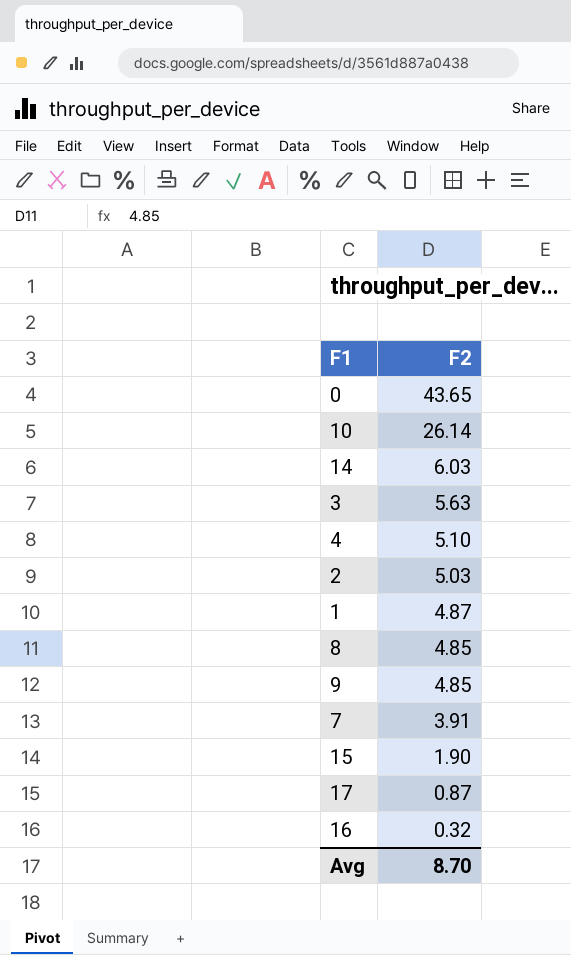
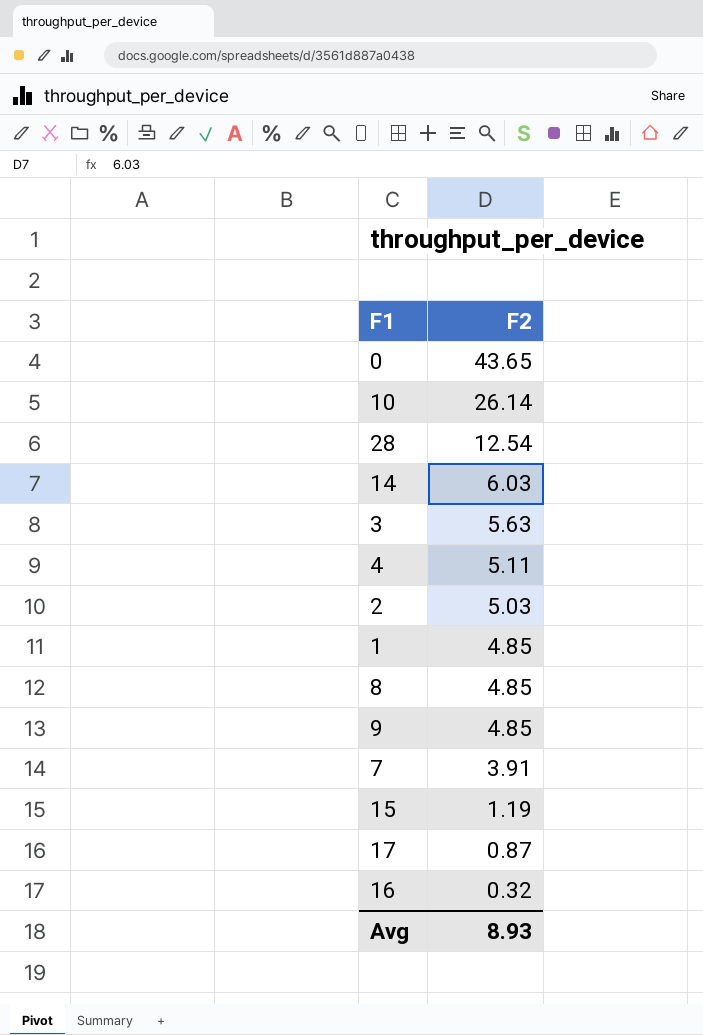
row 28: none -> 12.54
4 | F2: 5.10 -> 5.11
1 | F2: 4.87 -> 4.85
15 | F2: 1.90 -> 1.19
Avg | F2: 8.70 -> 8.93

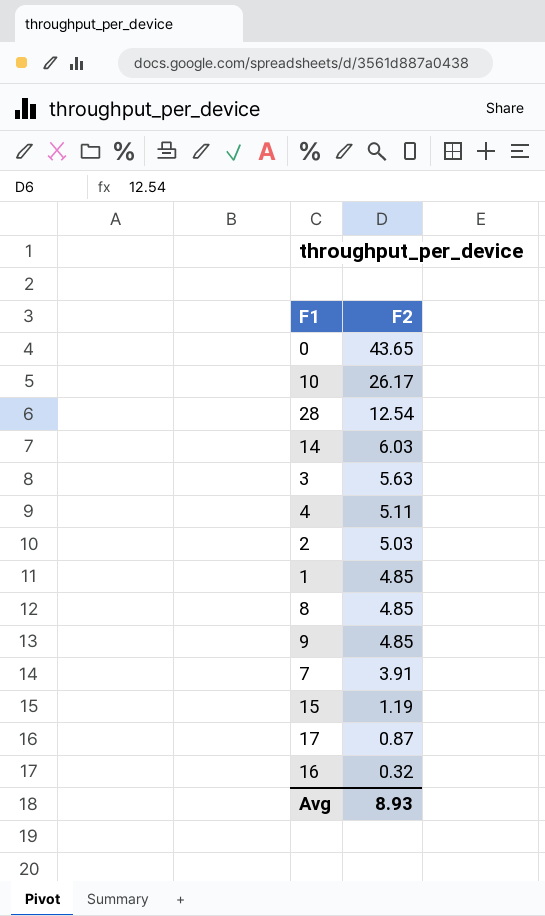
10 | F2: 26.14 -> 26.17

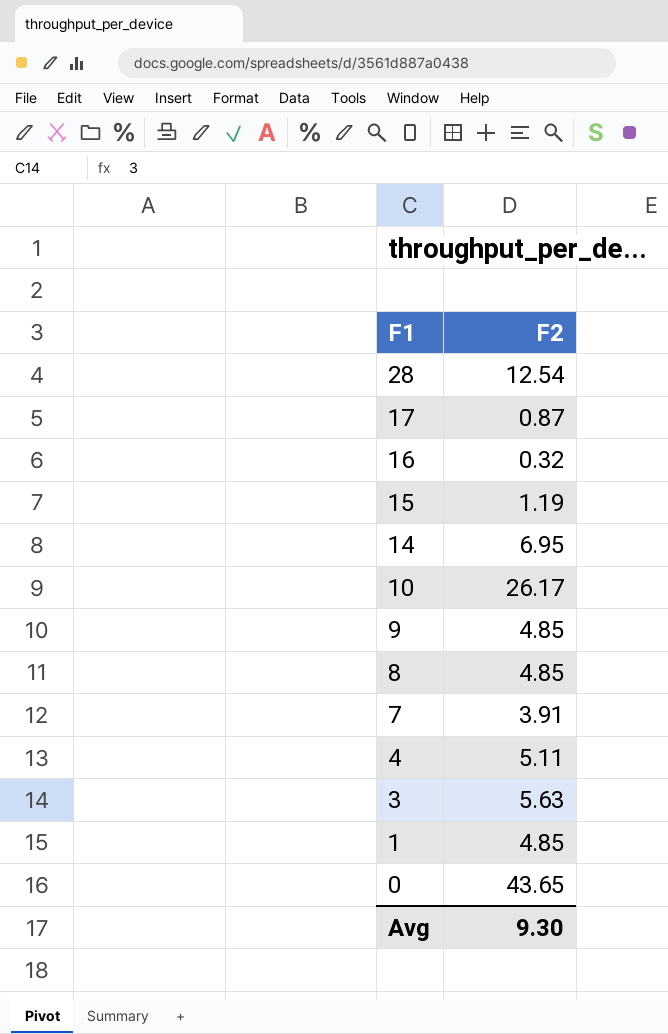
row order: F2 descending -> F1 descending
row 2: 5.03 -> none
14 | F2: 6.03 -> 6.95
Avg | F2: 8.93 -> 9.30

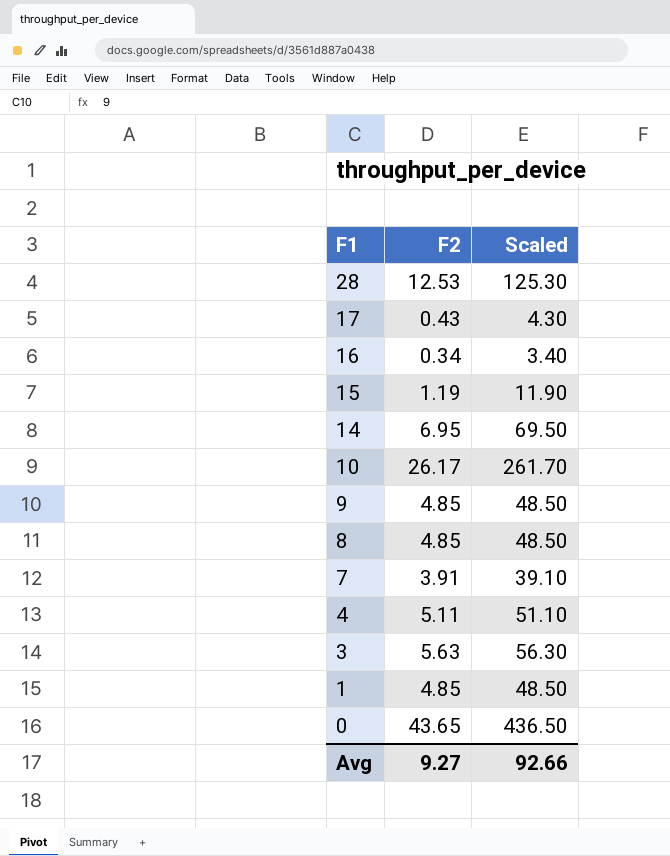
column Scaled | formula: none -> [F2] * 10
28 | F2: 12.54 -> 12.53
17 | F2: 0.87 -> 0.43
16 | F2: 0.32 -> 0.34
Avg | F2: 9.30 -> 9.27

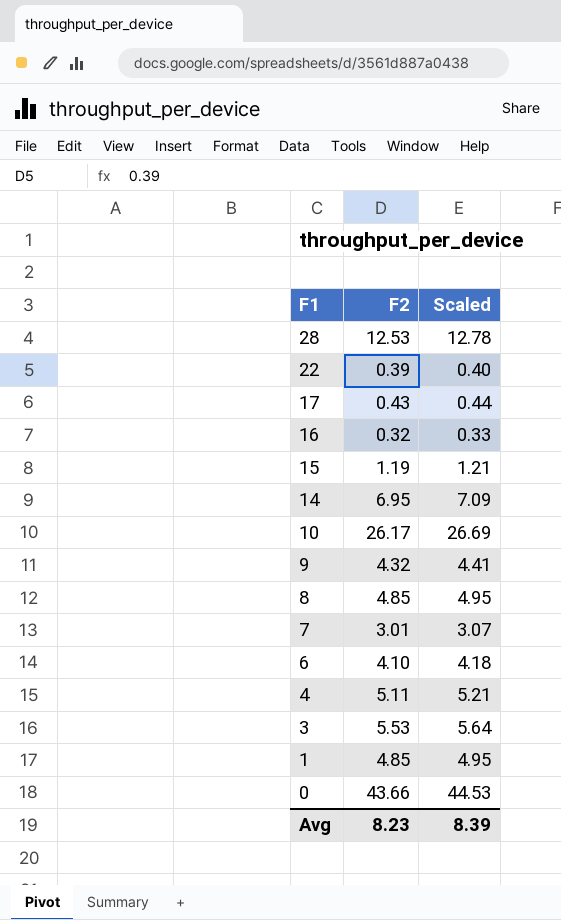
column Scaled | formula: [F2] * 10 -> [F2] * 1.02
row 22: none -> 0.39 | 0.40
16 | F2: 0.34 -> 0.32
9 | F2: 4.85 -> 4.32
7 | F2: 3.91 -> 3.01
row 6: none -> 4.10 | 4.18
3 | F2: 5.63 -> 5.53
0 | F2: 43.65 -> 43.66
Avg | F2: 9.27 -> 8.23
Avg | Scaled: 92.66 -> 8.39

